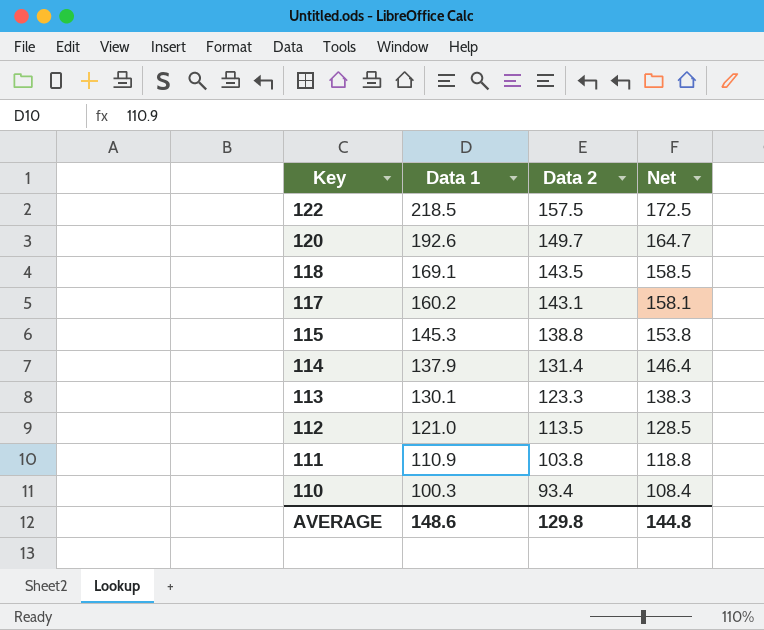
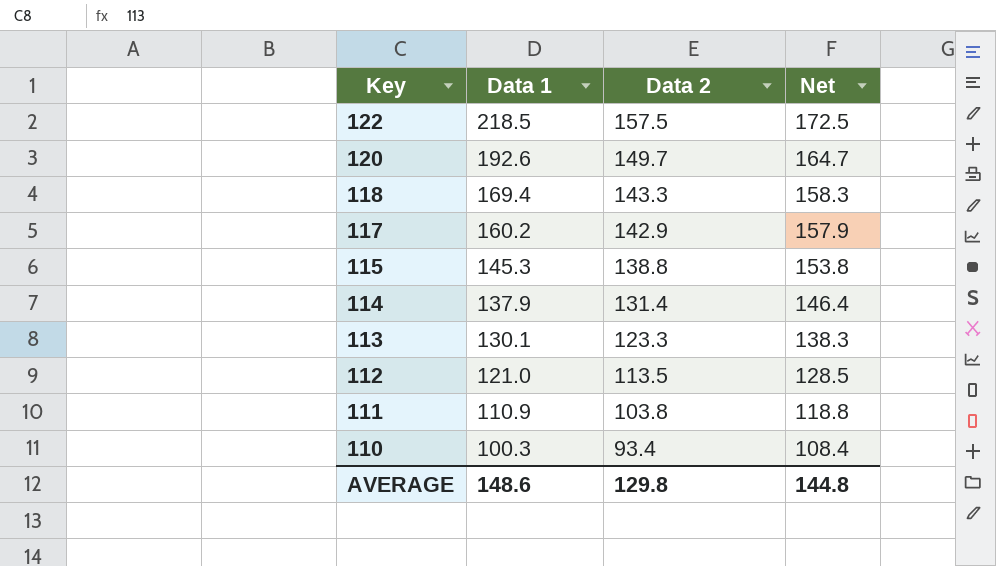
118 | Data 1: 169.1 -> 169.4
118 | Data 2: 143.5 -> 143.3
118 | Net: 158.5 -> 158.3
117 | Data 2: 143.1 -> 142.9
117 | Net: 158.1 -> 157.9

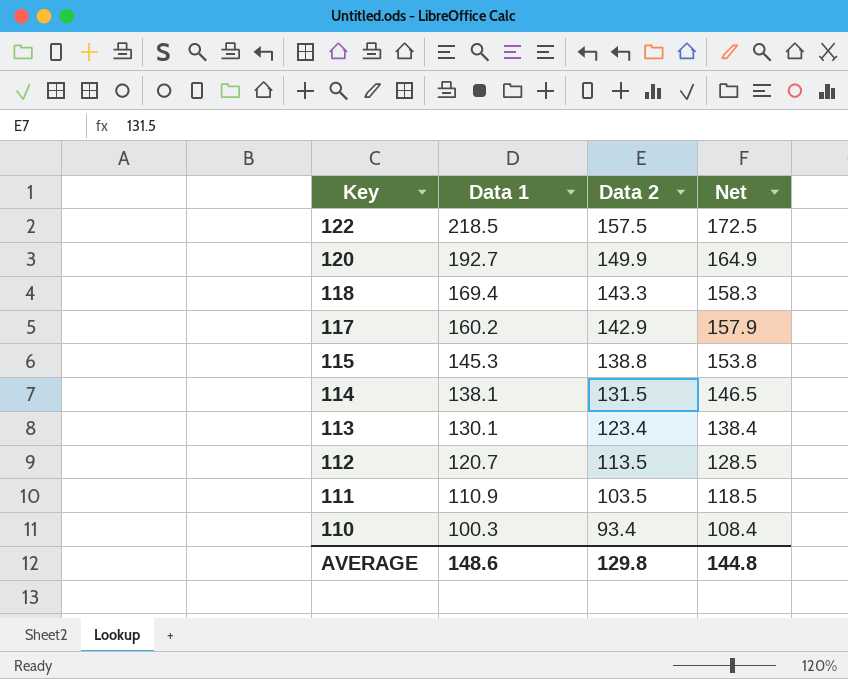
120 | Data 1: 192.6 -> 192.7
120 | Data 2: 149.7 -> 149.9
120 | Net: 164.7 -> 164.9
114 | Data 1: 137.9 -> 138.1
114 | Data 2: 131.4 -> 131.5
114 | Net: 146.4 -> 146.5
113 | Data 2: 123.3 -> 123.4
113 | Net: 138.3 -> 138.4
112 | Data 1: 121.0 -> 120.7
111 | Data 2: 103.8 -> 103.5
111 | Net: 118.8 -> 118.5

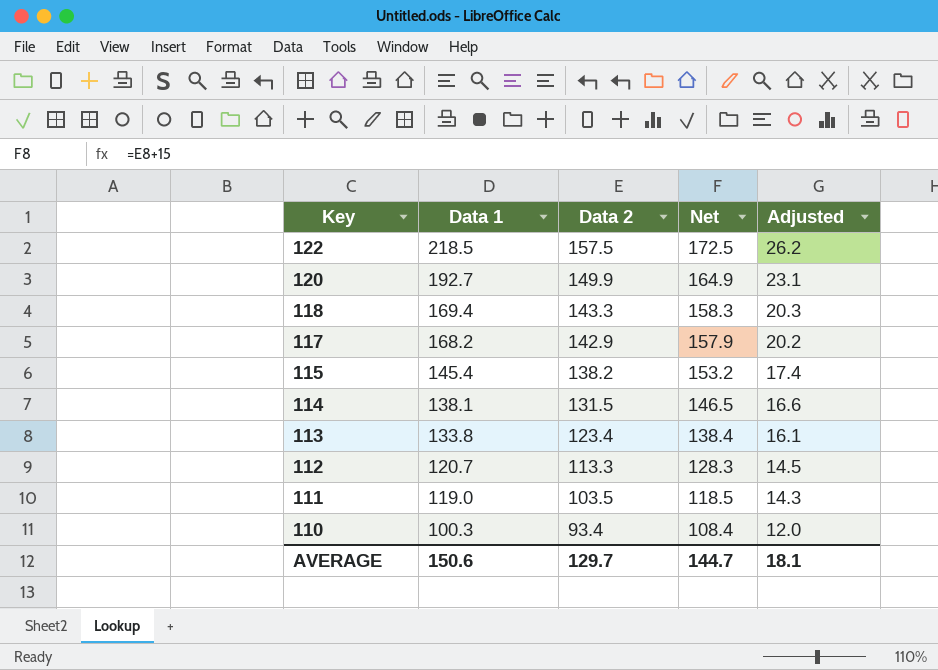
column Adjusted | formula: none -> [Data 1] * 0.12
117 | Data 1: 160.2 -> 168.2
115 | Data 1: 145.3 -> 145.4
115 | Data 2: 138.8 -> 138.2
115 | Net: 153.8 -> 153.2
113 | Data 1: 130.1 -> 133.8
112 | Data 2: 113.5 -> 113.3
112 | Net: 128.5 -> 128.3
111 | Data 1: 110.9 -> 119.0
AVERAGE | Data 1: 148.6 -> 150.6
AVERAGE | Data 2: 129.8 -> 129.7
AVERAGE | Net: 144.8 -> 144.7

